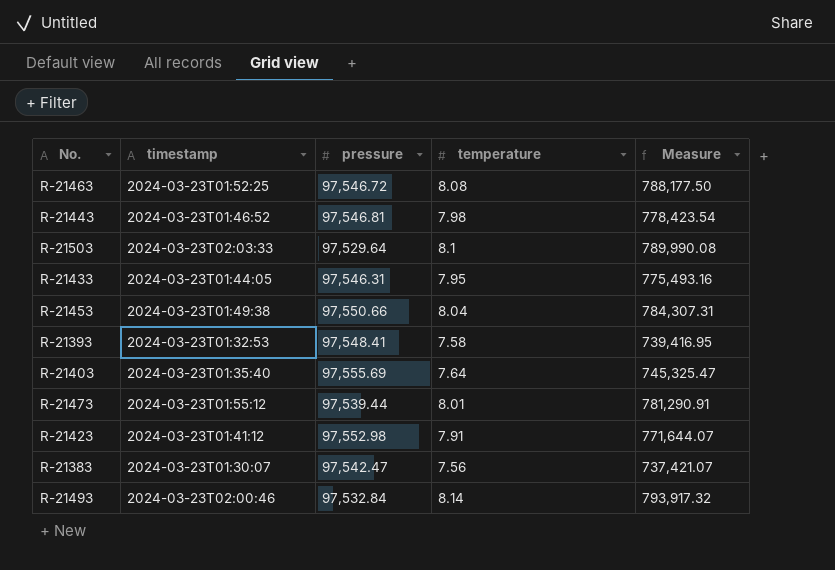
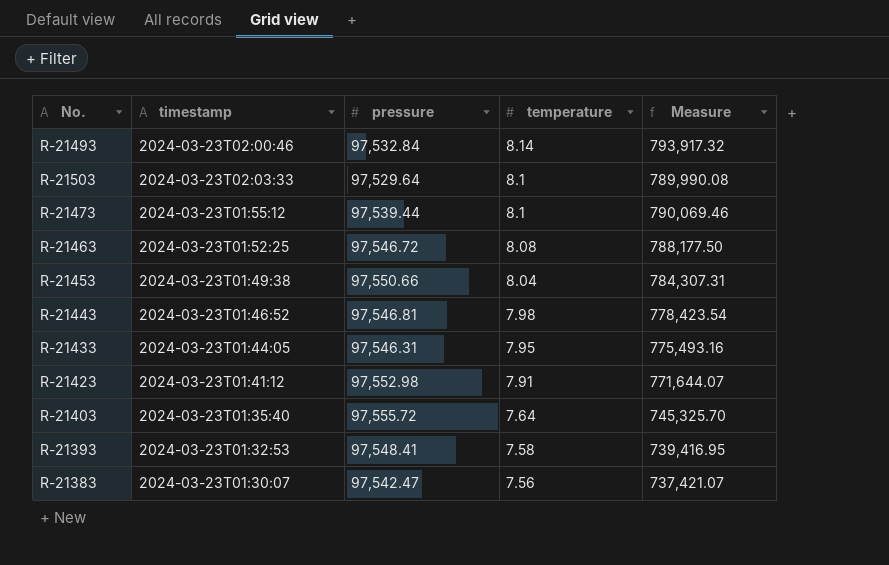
row order: none -> temperature descending
R-21473 | temperature: 8.01 -> 8.1
R-21473 | Measure: 781,290.91 -> 790,069.46
R-21403 | pressure: 97,555.69 -> 97,555.72
R-21403 | Measure: 745,325.47 -> 745,325.70

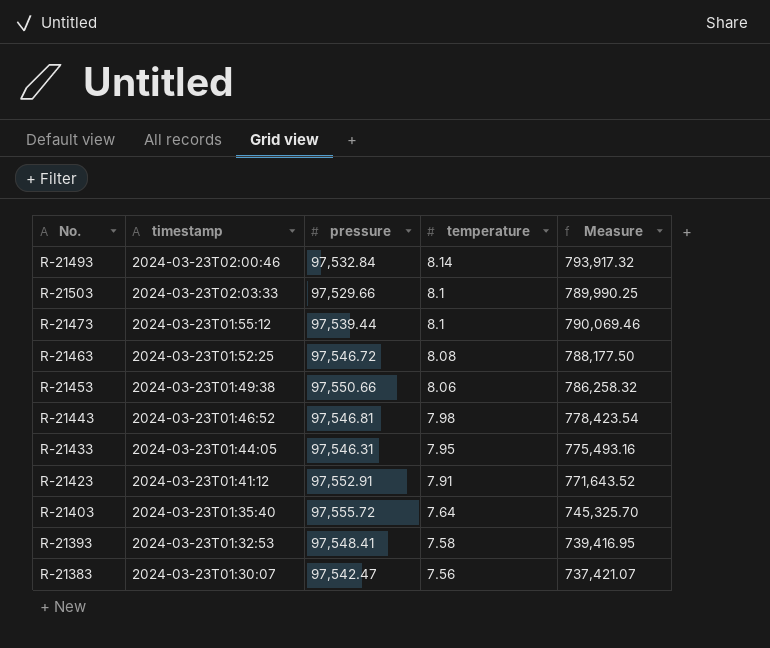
R-21503 | pressure: 97,529.64 -> 97,529.66
R-21503 | Measure: 789,990.08 -> 789,990.25
R-21453 | temperature: 8.04 -> 8.06
R-21453 | Measure: 784,307.31 -> 786,258.32
R-21423 | pressure: 97,552.98 -> 97,552.91
R-21423 | Measure: 771,644.07 -> 771,643.52

